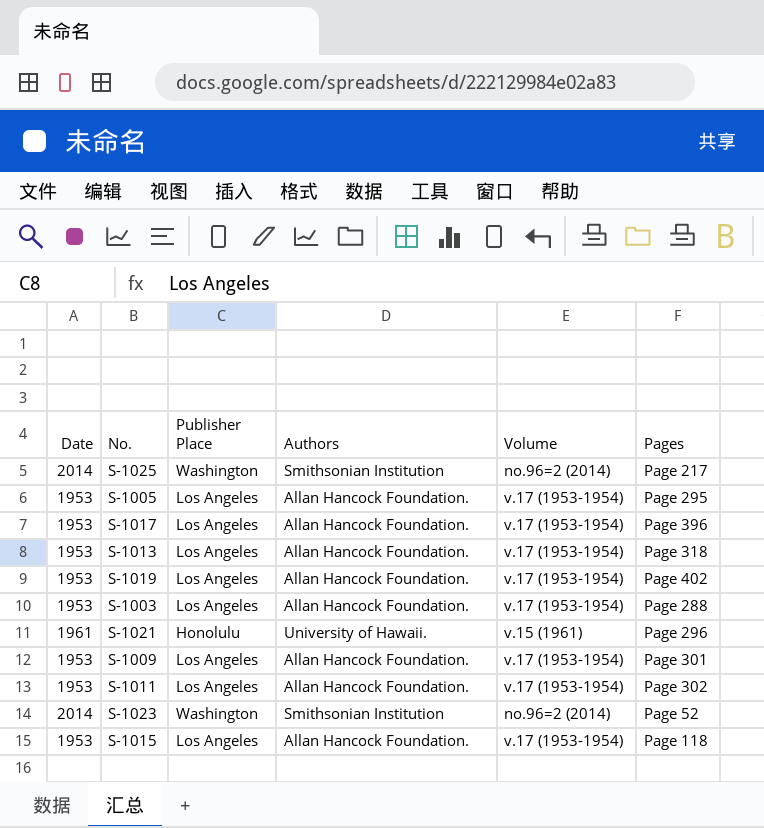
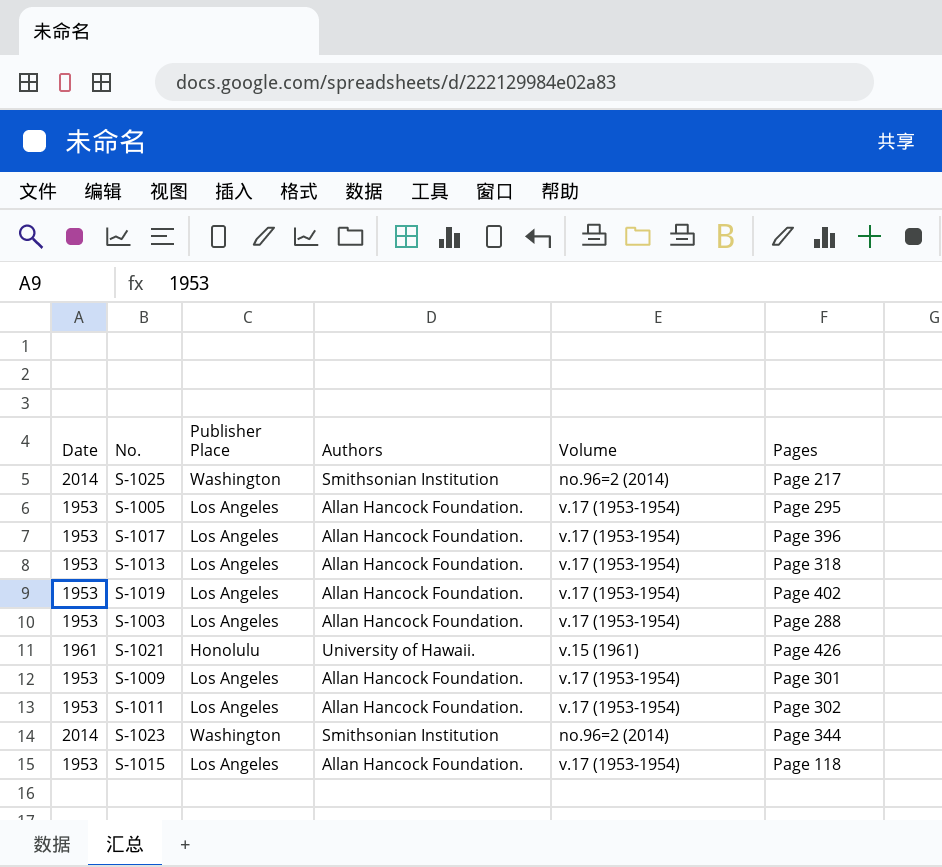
S-1021 | Pages: Page 296 -> Page 426
S-1023 | Pages: Page 52 -> Page 344

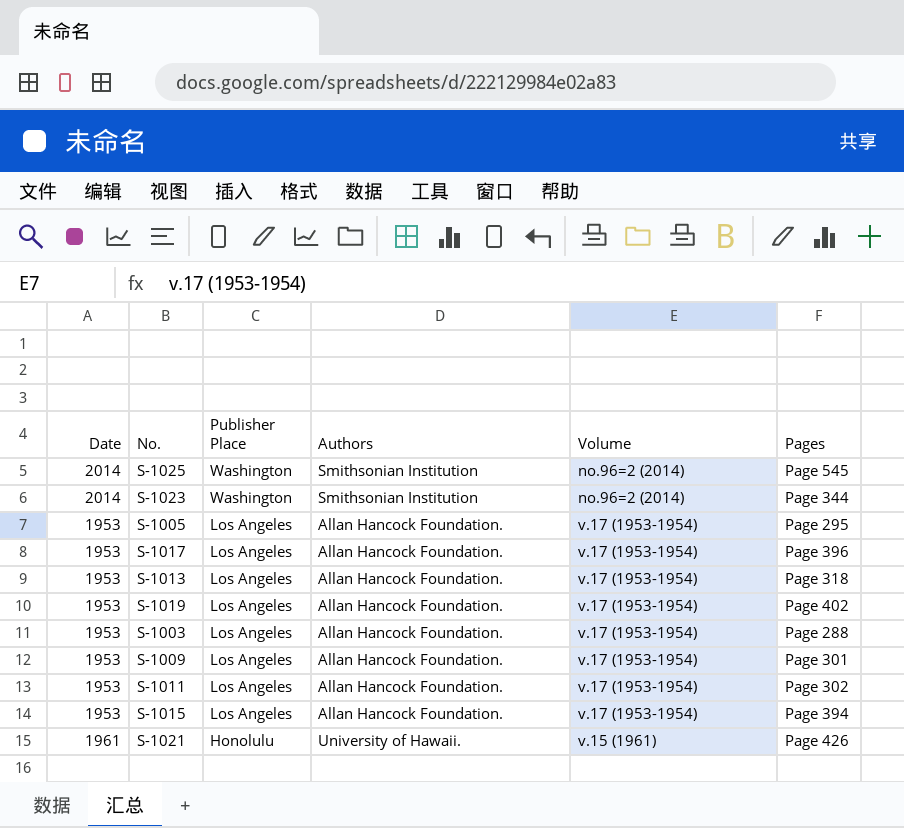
row order: none -> Publisher Place descending
S-1025 | Pages: Page 217 -> Page 545
S-1015 | Pages: Page 118 -> Page 394

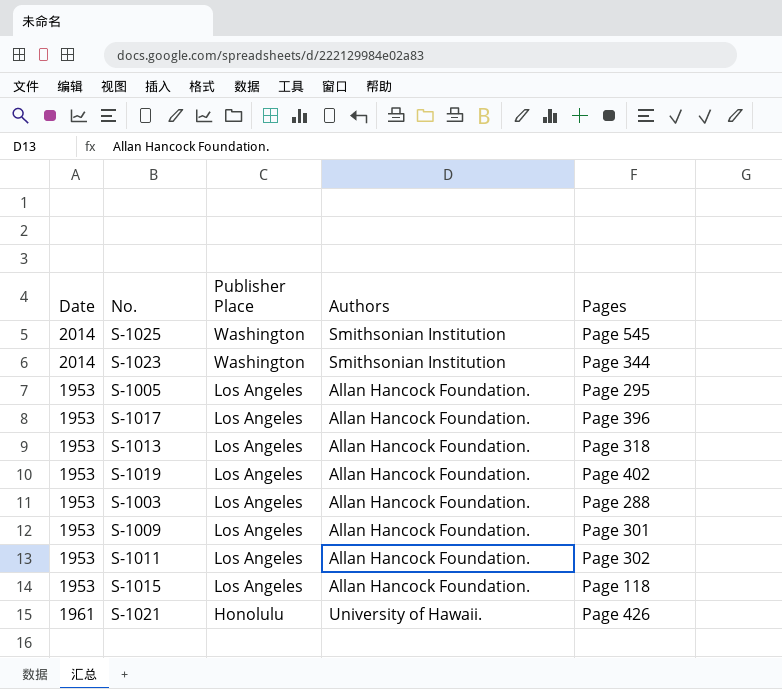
column Volume | position: 5 -> none
S-1015 | Pages: Page 394 -> Page 118

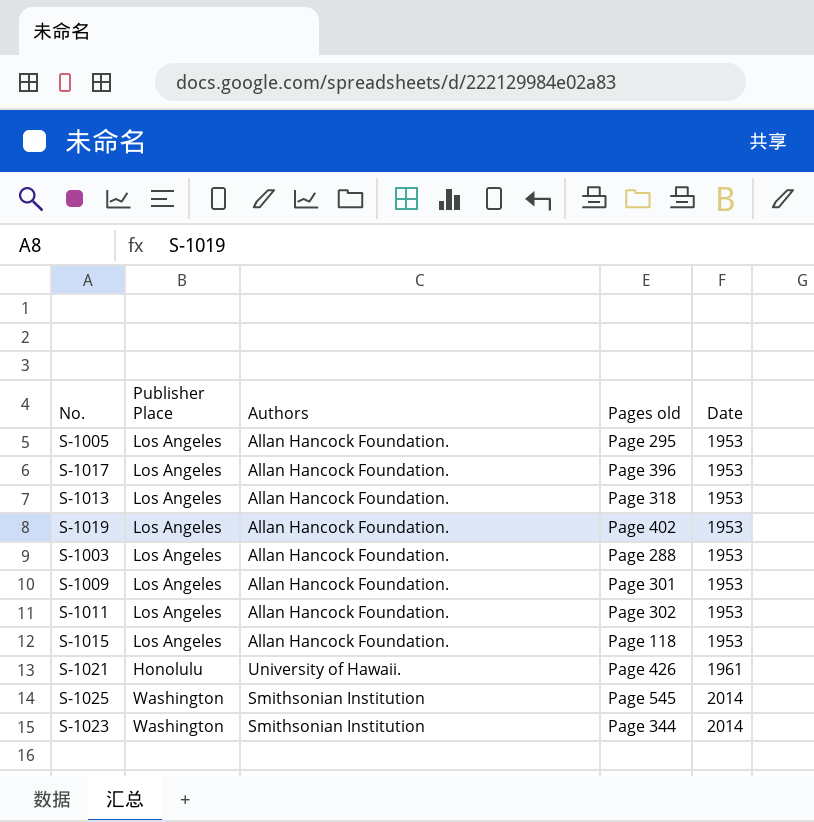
row order: Publisher Place descending -> Date ascending
column name: Pages -> Pages old
column Date | position: 1 -> 5

